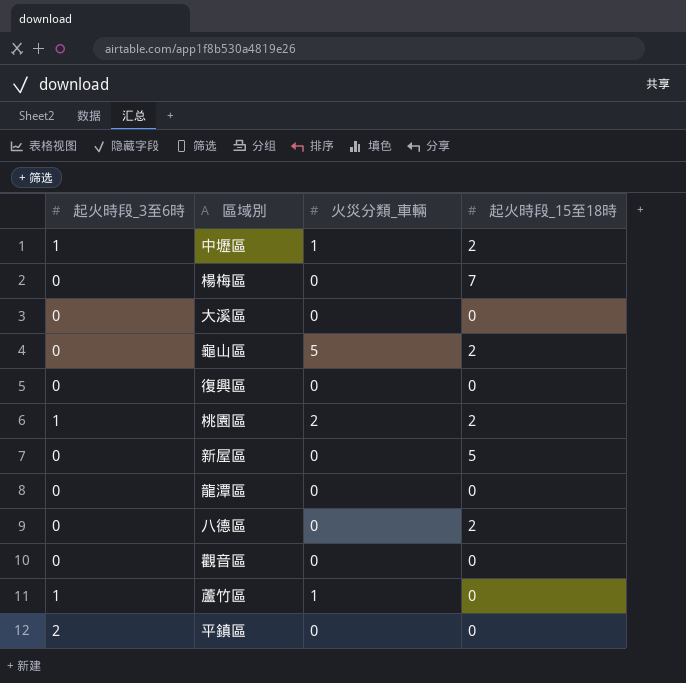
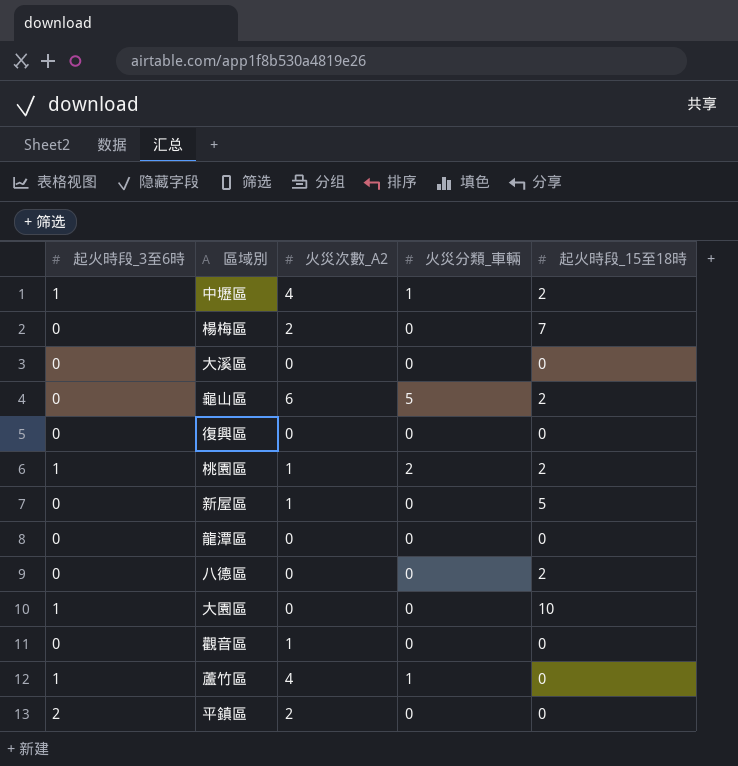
column 火災次數_A2 | position: none -> 3
row 大園區: none -> 1 | 0 | 0 | 10

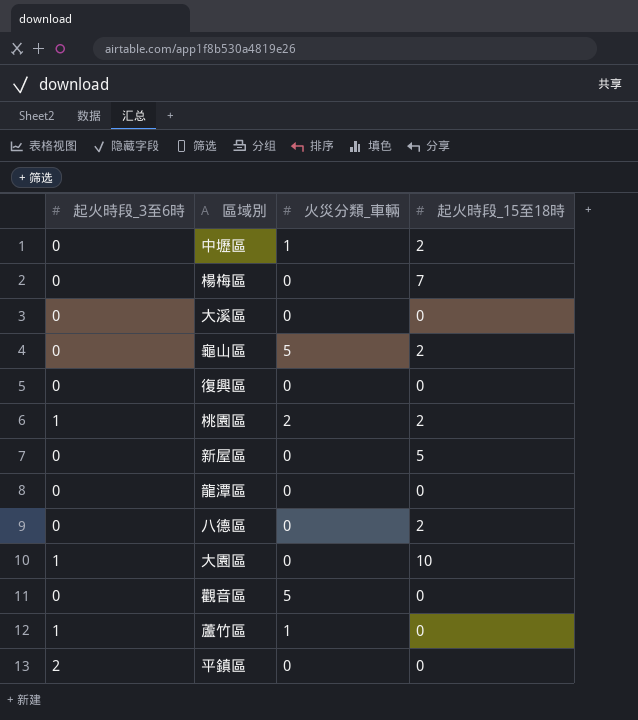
column 火災次數_A2 | position: 3 -> none
中壢區 | 起火時段_3至6時: 1 -> 0
觀音區 | 火災分類_車輛: 0 -> 5

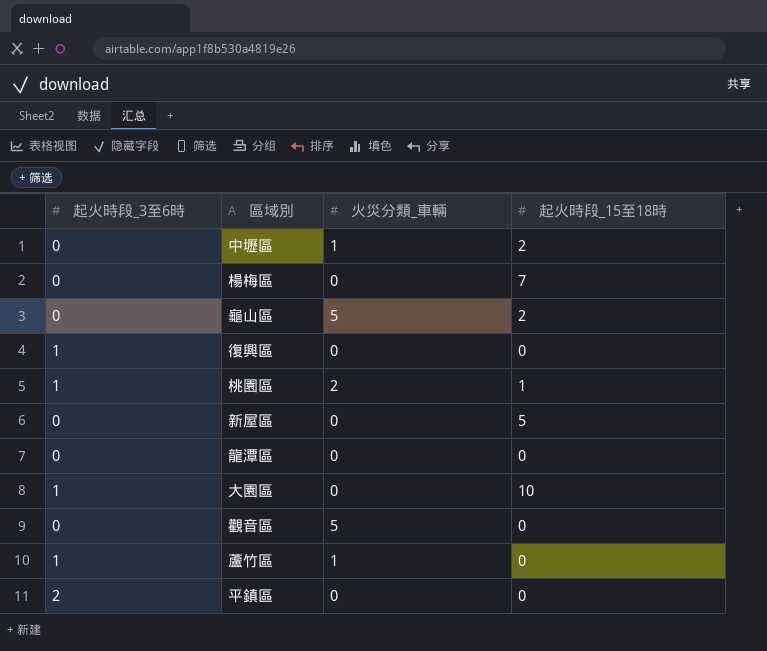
row 大溪區: 0 | 0 | 0 -> none
row 八德區: 0 | 0 | 2 -> none
復興區 | 起火時段_3至6時: 0 -> 1
桃園區 | 起火時段_15至18時: 2 -> 1

